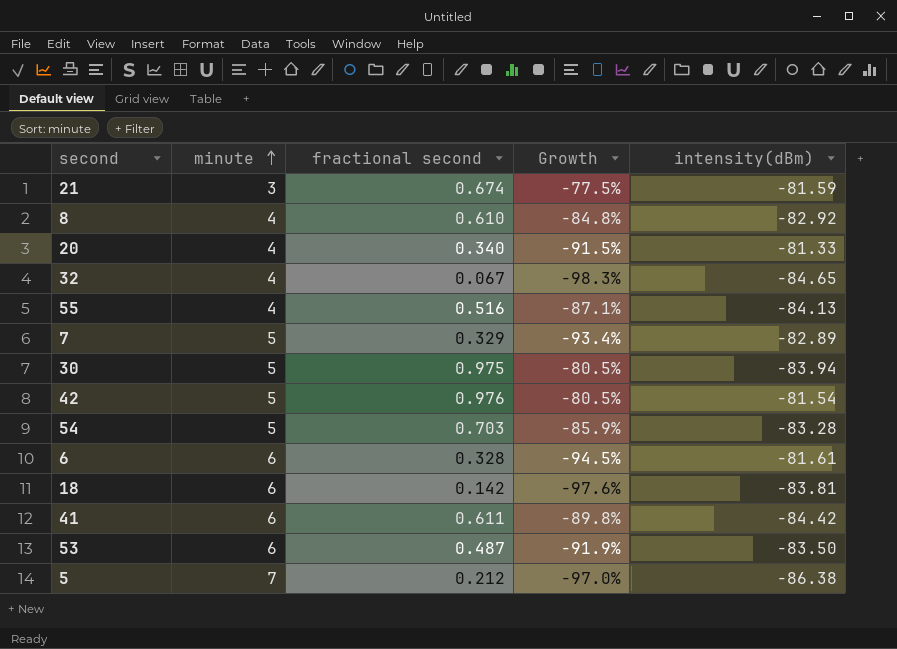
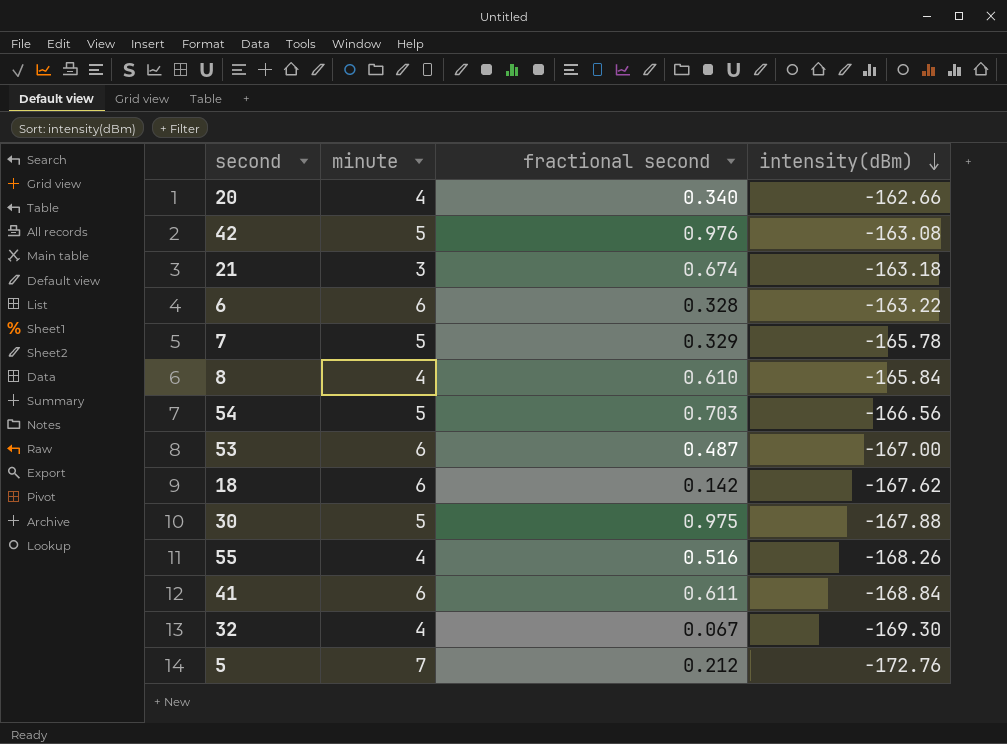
row order: minute ascending -> intensity(dBm) descending
column Growth | formula: ([fractional second] - [minute]) / [minute] -> none
20 | intensity(dBm): -81.33 -> -162.66
42 | intensity(dBm): -81.54 -> -163.08
21 | intensity(dBm): -81.59 -> -163.18
6 | intensity(dBm): -81.61 -> -163.22
7 | intensity(dBm): -82.89 -> -165.78
8 | intensity(dBm): -82.92 -> -165.84
54 | intensity(dBm): -83.28 -> -166.56
53 | intensity(dBm): -83.50 -> -167.00
18 | intensity(dBm): -83.81 -> -167.62
30 | intensity(dBm): -83.94 -> -167.88
55 | intensity(dBm): -84.13 -> -168.26
41 | intensity(dBm): -84.42 -> -168.84
32 | intensity(dBm): -84.65 -> -169.30
5 | intensity(dBm): -86.38 -> -172.76

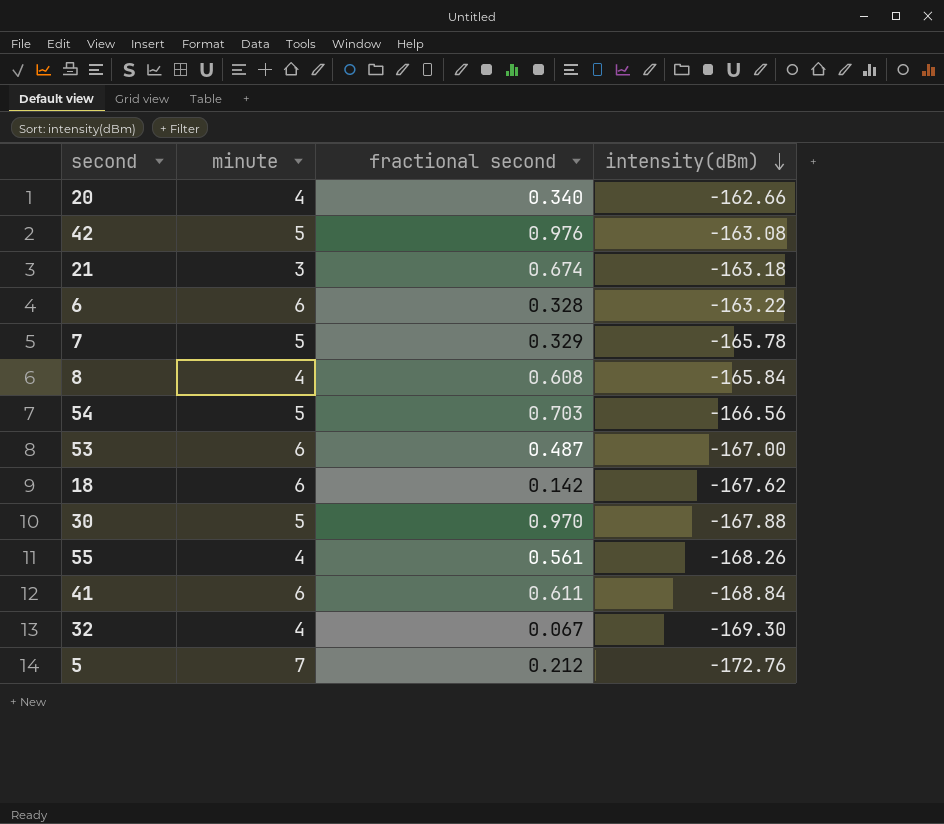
8 | fractional second: 0.610 -> 0.608
30 | fractional second: 0.975 -> 0.970
55 | fractional second: 0.516 -> 0.561

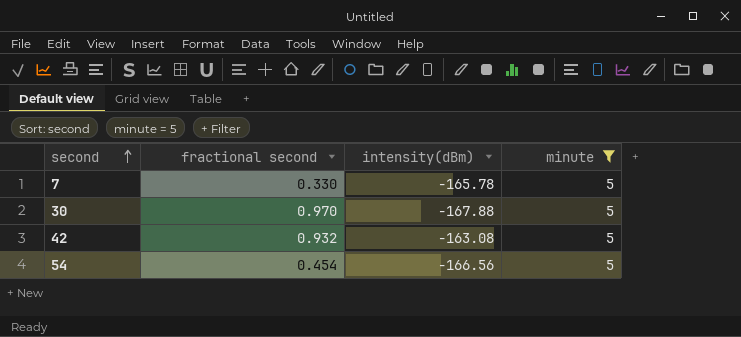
filter: none -> minute = 5
row order: intensity(dBm) descending -> second ascending
column minute | position: 2 -> 4
7 | fractional second: 0.329 -> 0.330
42 | fractional second: 0.976 -> 0.932
54 | fractional second: 0.703 -> 0.454

